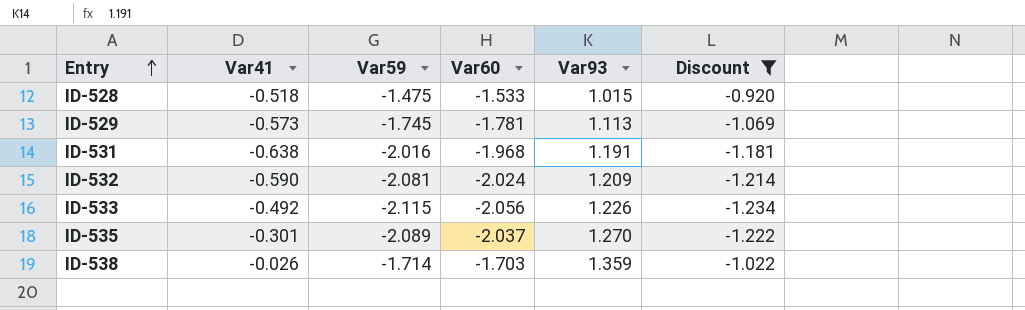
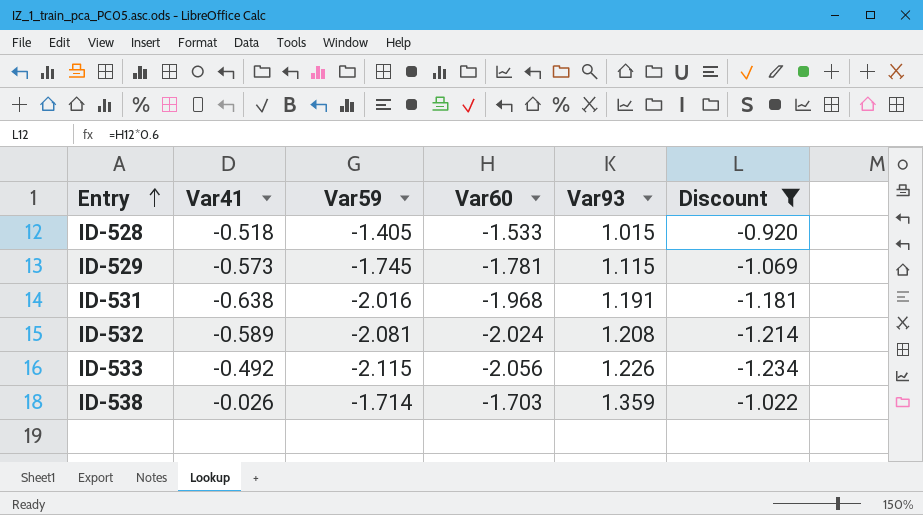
row ID-535: -0.301 | -2.089 | -2.037 | 1.270 | -1.222 -> none
ID-528 | Var59: -1.475 -> -1.405
ID-529 | Var93: 1.113 -> 1.115
ID-532 | Var41: -0.590 -> -0.589
ID-532 | Var93: 1.209 -> 1.208

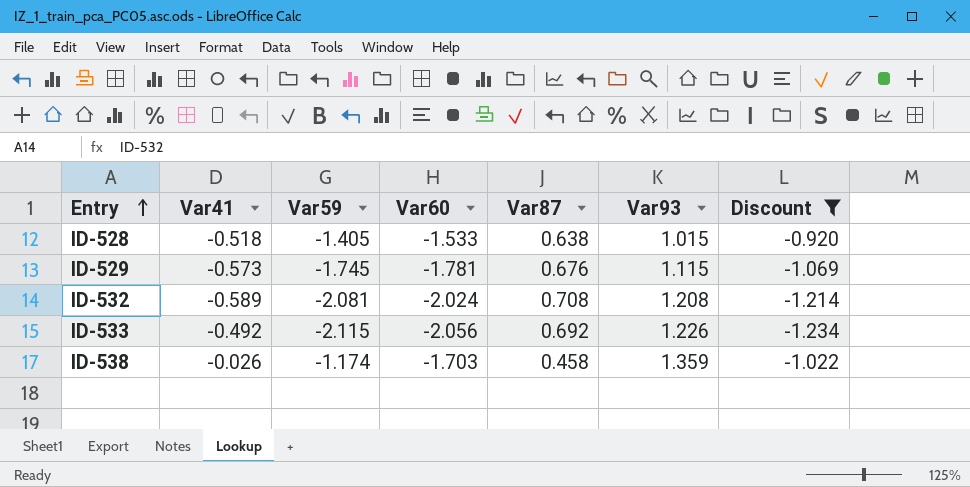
column Var87 | position: none -> 5
row ID-531: -0.638 | -2.016 | -1.968 | 1.191 | -1.181 -> none
ID-538 | Var59: -1.714 -> -1.174

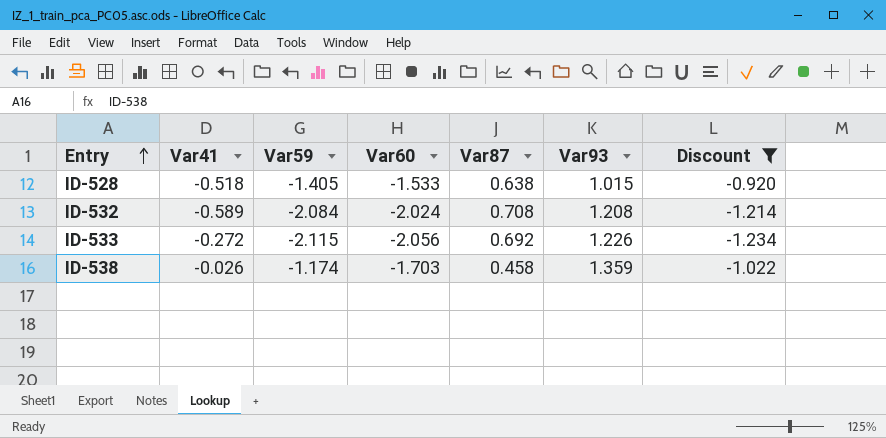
row ID-529: -0.573 | -1.745 | -1.781 | 0.676 | 1.115 | -1.069 -> none
ID-532 | Var59: -2.081 -> -2.084
ID-533 | Var41: -0.492 -> -0.272

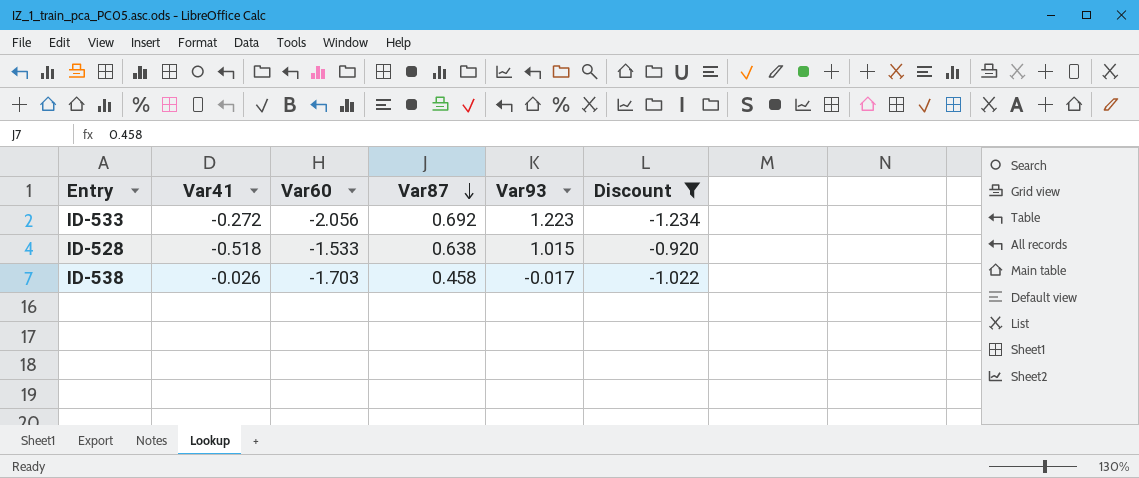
row order: Entry ascending -> Var87 descending
column Var59 | position: 3 -> none
row ID-532: -0.589 | -2.084 | -2.024 | 0.708 | 1.208 | -1.214 -> none
ID-533 | Var93: 1.226 -> 1.223
ID-538 | Var93: 1.359 -> -0.017

